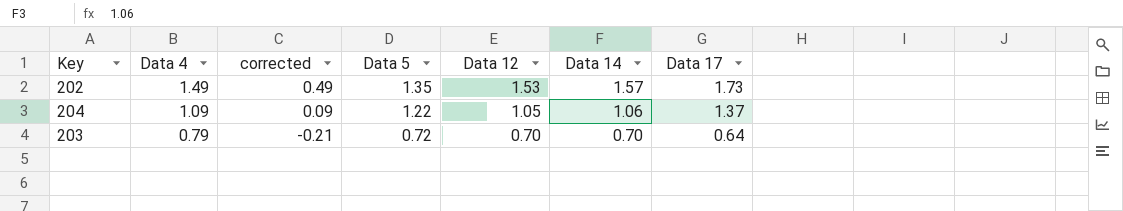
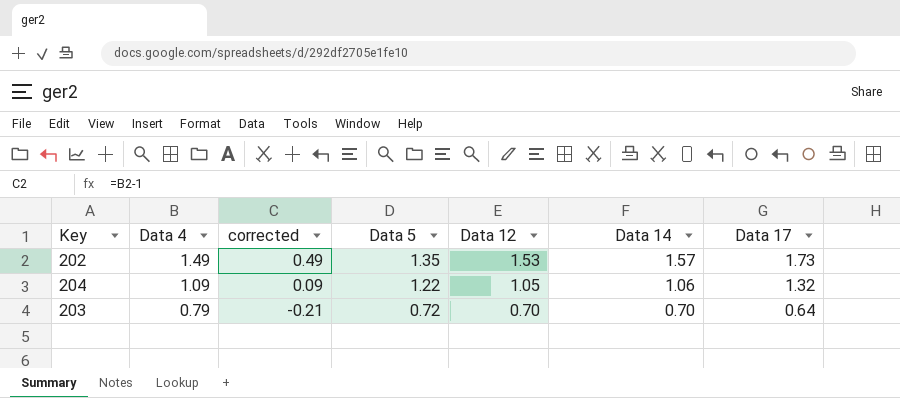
204 | Data 17: 1.37 -> 1.32

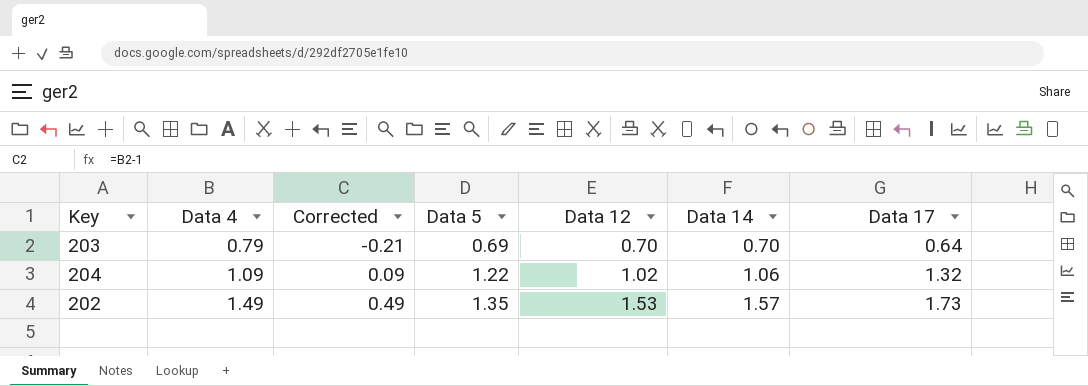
row order: Data 4 descending -> Data 4 ascending
column name: corrected -> Corrected
203 | Data 5: 0.72 -> 0.69
204 | Data 12: 1.05 -> 1.02

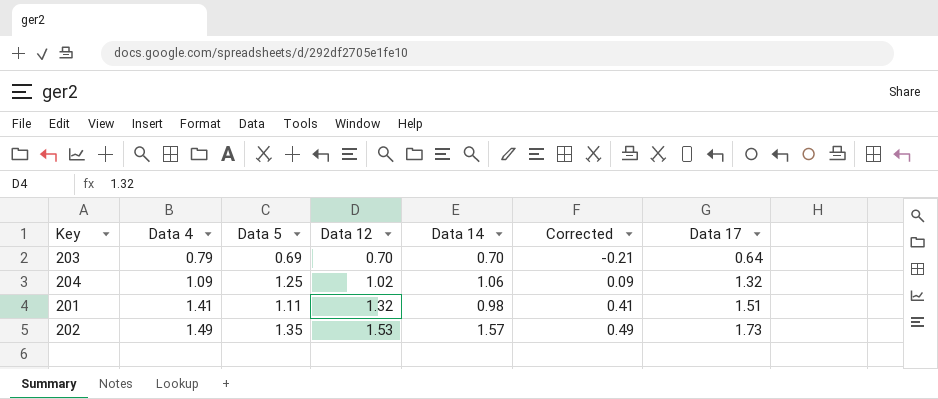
column Corrected | position: 3 -> 6
204 | Data 5: 1.22 -> 1.25
row 201: none -> 1.41 | 1.11 | 1.32 | 0.98 | 0.41 | 1.51

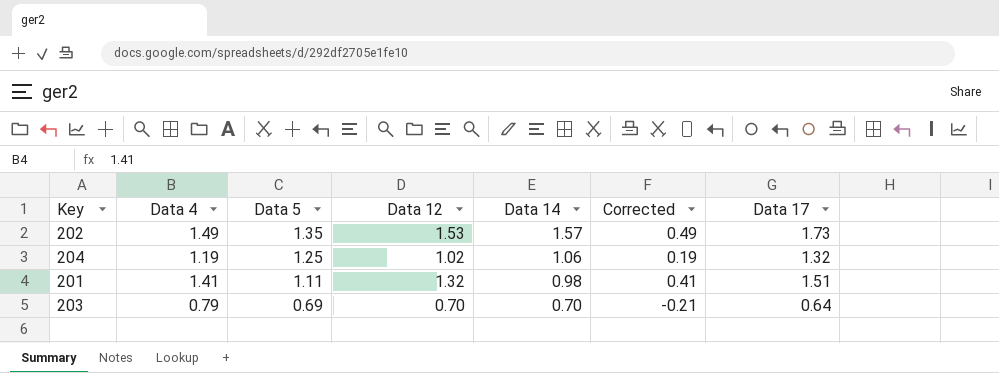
row order: Data 4 ascending -> Data 5 descending
204 | Data 4: 1.09 -> 1.19
204 | Corrected: 0.09 -> 0.19

